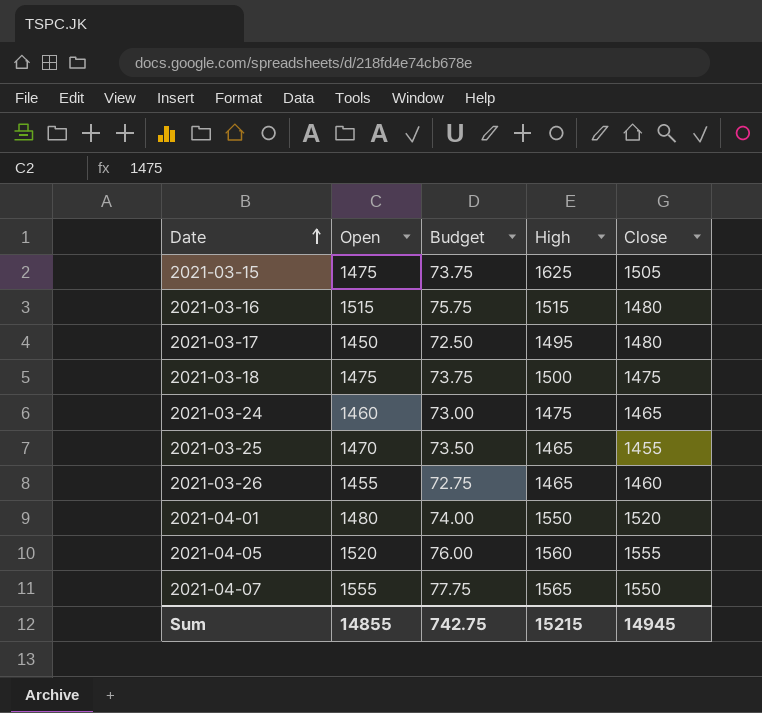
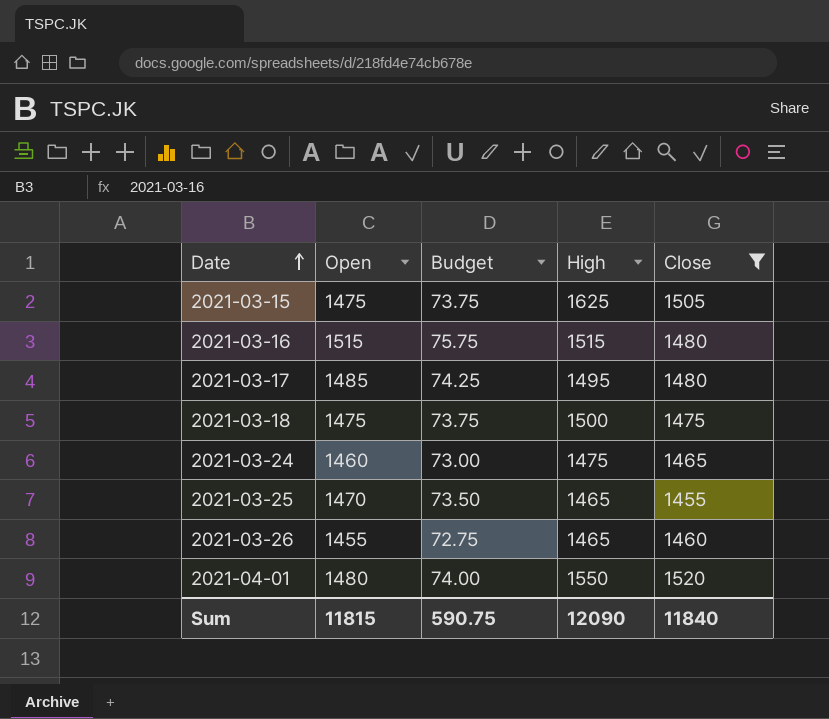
filter: none -> Close <= 1520
2021-03-17 | Open: 1450 -> 1485
2021-03-17 | Budget: 72.50 -> 74.25
Sum | Open: 14855 -> 11815
Sum | Budget: 742.75 -> 590.75
Sum | High: 15215 -> 12090
Sum | Close: 14945 -> 11840

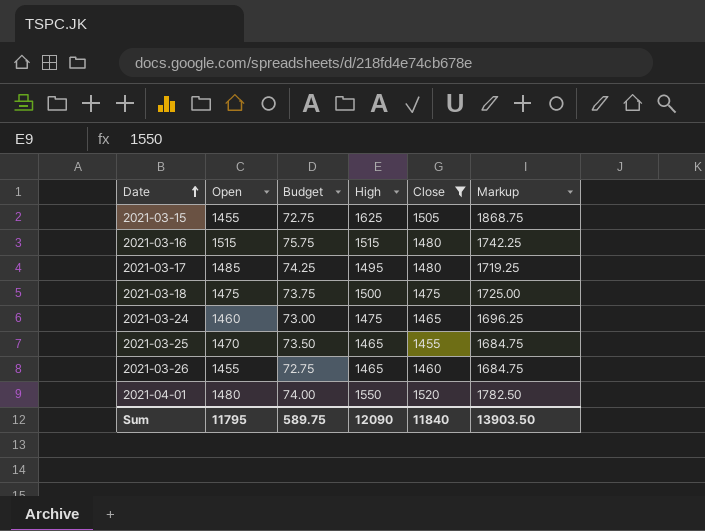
column Markup | formula: none -> [High] * 1.15
2021-03-15 | Open: 1475 -> 1455
2021-03-15 | Budget: 73.75 -> 72.75
Sum | Open: 11815 -> 11795
Sum | Budget: 590.75 -> 589.75

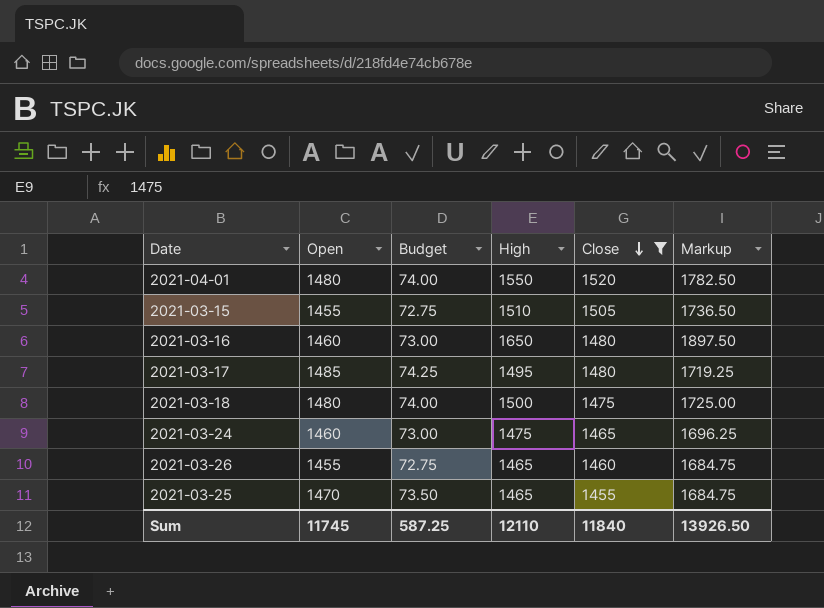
row order: Date ascending -> Close descending
2021-03-15 | High: 1625 -> 1510
2021-03-15 | Markup: 1868.75 -> 1736.50
2021-03-16 | Open: 1515 -> 1460
2021-03-16 | Budget: 75.75 -> 73.00
2021-03-16 | High: 1515 -> 1650
2021-03-16 | Markup: 1742.25 -> 1897.50
2021-03-18 | Open: 1475 -> 1480
2021-03-18 | Budget: 73.75 -> 74.00
Sum | Open: 11795 -> 11745
Sum | Budget: 589.75 -> 587.25
Sum | High: 12090 -> 12110
Sum | Markup: 13903.50 -> 13926.50

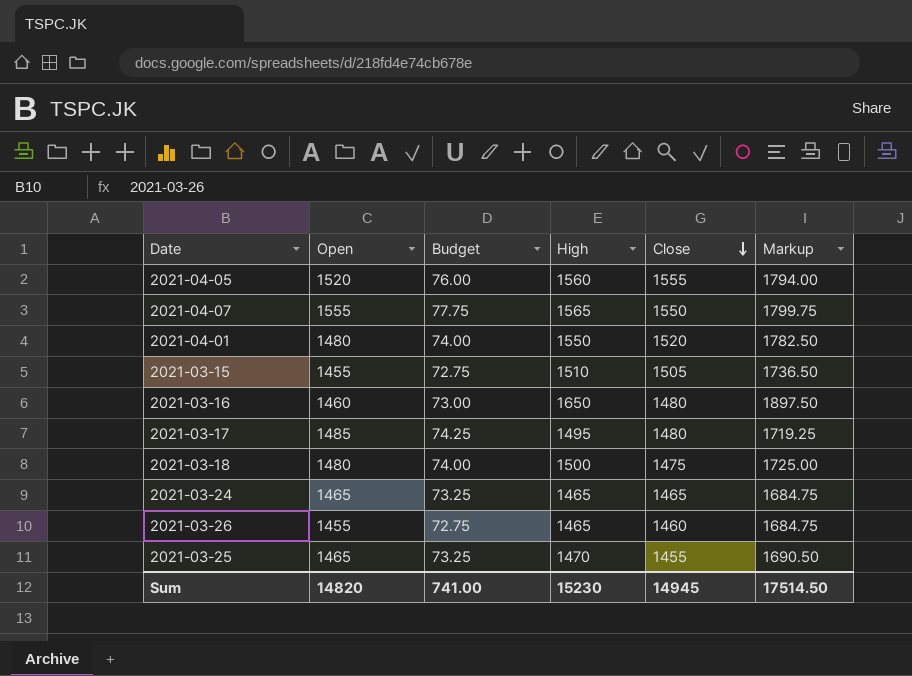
filter: Close <= 1520 -> none
2021-03-24 | Open: 1460 -> 1465
2021-03-24 | Budget: 73.00 -> 73.25
2021-03-24 | High: 1475 -> 1465
2021-03-24 | Markup: 1696.25 -> 1684.75
2021-03-25 | Open: 1470 -> 1465
2021-03-25 | Budget: 73.50 -> 73.25
2021-03-25 | High: 1465 -> 1470
2021-03-25 | Markup: 1684.75 -> 1690.50
Sum | Open: 11745 -> 14820
Sum | Budget: 587.25 -> 741.00
Sum | High: 12110 -> 15230
Sum | Close: 11840 -> 14945
Sum | Markup: 13926.50 -> 17514.50

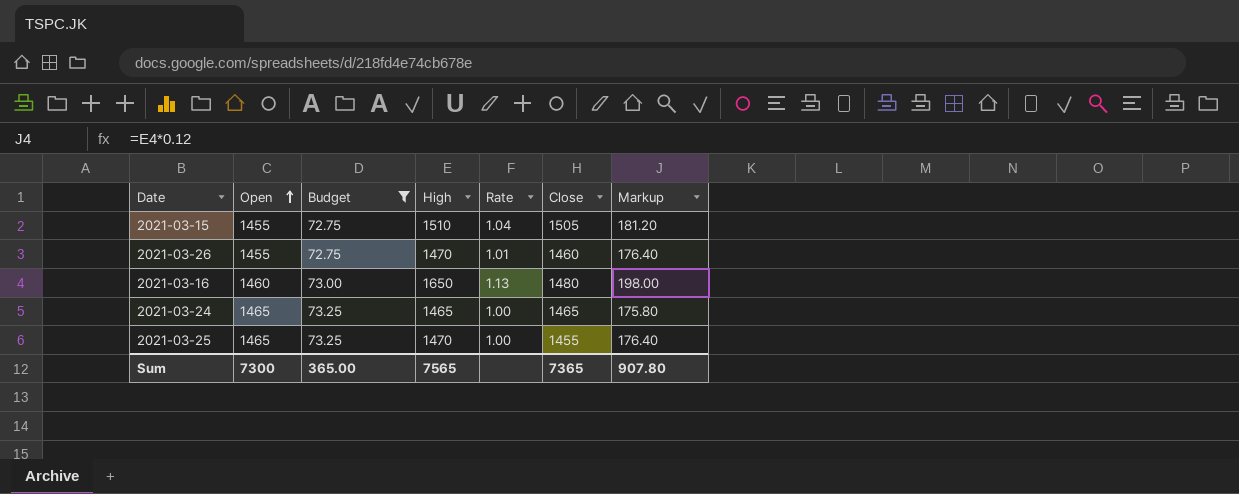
filter: none -> Budget <= 73.25
row order: Close descending -> Open ascending
column Rate | formula: none -> [High] / [Open]
column Markup | formula: [High] * 1.15 -> [High] * 0.12
2021-03-26 | High: 1465 -> 1470
Sum | Open: 14820 -> 7300
Sum | Budget: 741.00 -> 365.00
Sum | High: 15230 -> 7565
Sum | Close: 14945 -> 7365
Sum | Markup: 17514.50 -> 907.80

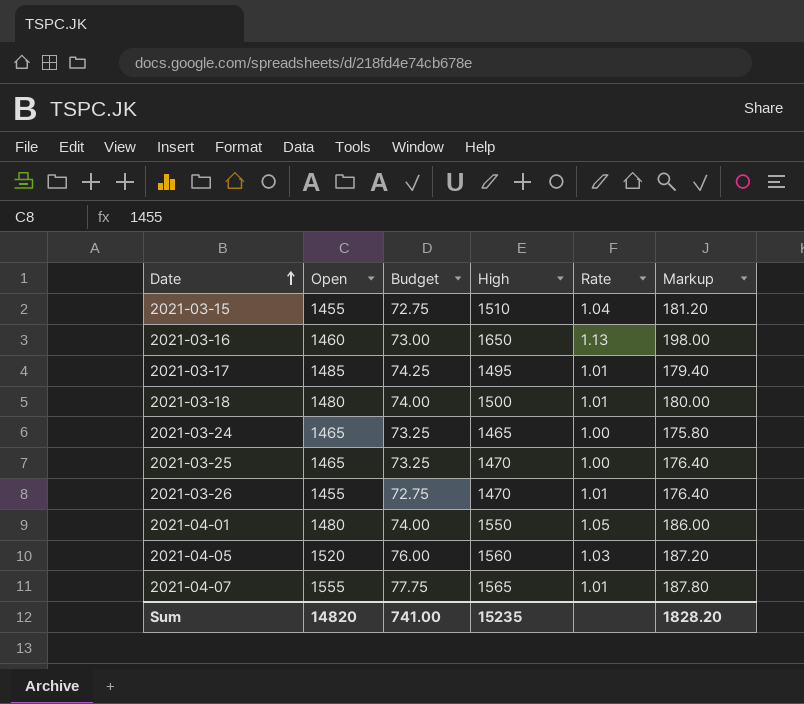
filter: Budget <= 73.25 -> none
row order: Open ascending -> Date ascending
column Close | position: 6 -> none
Sum | Open: 7300 -> 14820
Sum | Budget: 365.00 -> 741.00
Sum | High: 7565 -> 15235
Sum | Markup: 907.80 -> 1828.20

